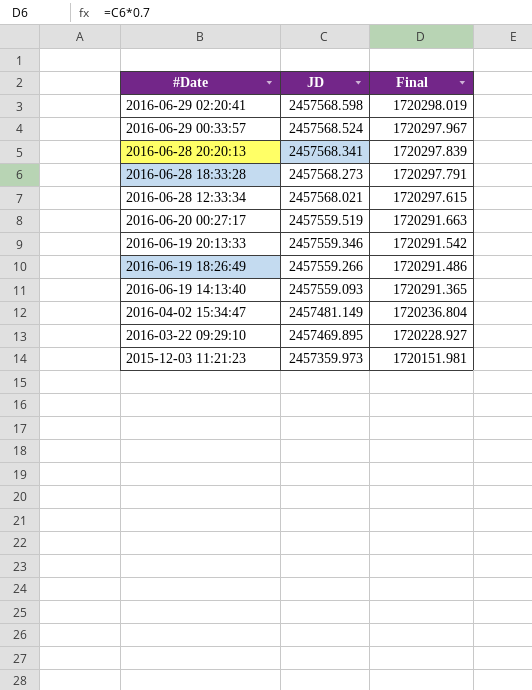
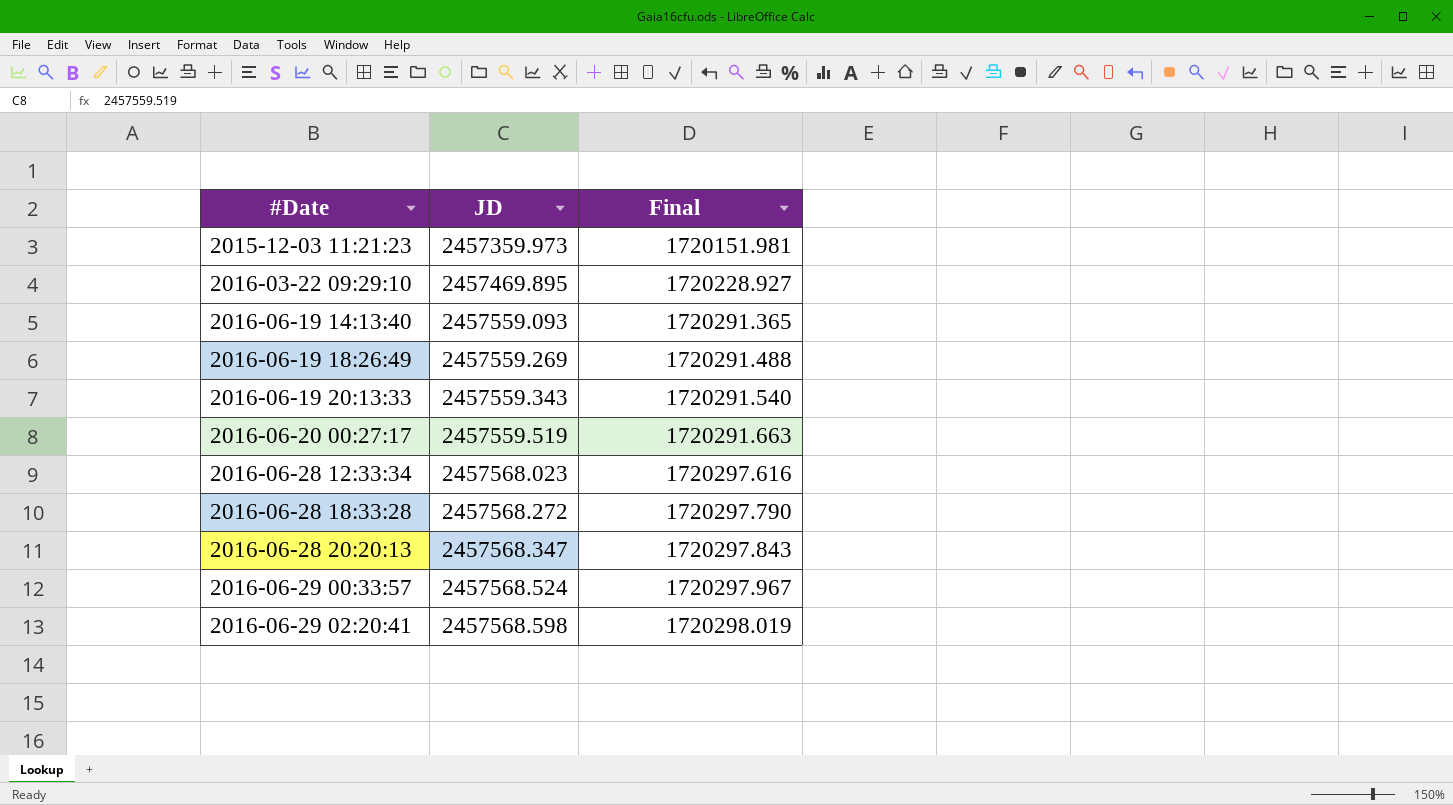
row order: #Date descending -> #Date ascending
row 2016-04-02 15:34:47: 2457481.149 | 1720236.804 -> none
2016-06-19 18:26:49 | JD: 2457559.266 -> 2457559.269
2016-06-19 18:26:49 | Final: 1720291.486 -> 1720291.488
2016-06-19 20:13:33 | JD: 2457559.346 -> 2457559.343
2016-06-19 20:13:33 | Final: 1720291.542 -> 1720291.540
2016-06-28 12:33:34 | JD: 2457568.021 -> 2457568.023
2016-06-28 12:33:34 | Final: 1720297.615 -> 1720297.616
2016-06-28 18:33:28 | JD: 2457568.273 -> 2457568.272
2016-06-28 18:33:28 | Final: 1720297.791 -> 1720297.790
2016-06-28 20:20:13 | JD: 2457568.341 -> 2457568.347
2016-06-28 20:20:13 | Final: 1720297.839 -> 1720297.843

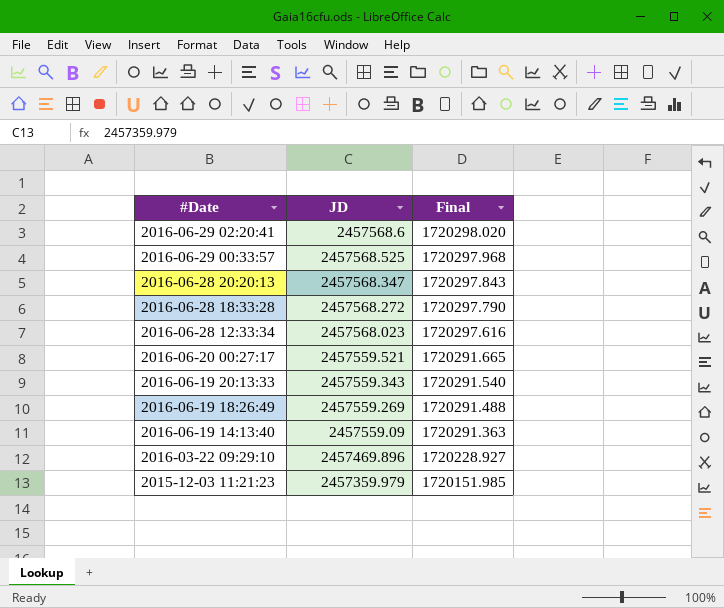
row order: #Date ascending -> #Date descending
2016-06-29 02:20:41 | JD: 2457568.598 -> 2457568.6
2016-06-29 02:20:41 | Final: 1720298.019 -> 1720298.020
2016-06-29 00:33:57 | JD: 2457568.524 -> 2457568.525
2016-06-29 00:33:57 | Final: 1720297.967 -> 1720297.968
2016-06-20 00:27:17 | JD: 2457559.519 -> 2457559.521
2016-06-20 00:27:17 | Final: 1720291.663 -> 1720291.665
2016-06-19 14:13:40 | JD: 2457559.093 -> 2457559.09
2016-06-19 14:13:40 | Final: 1720291.365 -> 1720291.363
2016-03-22 09:29:10 | JD: 2457469.895 -> 2457469.896
2015-12-03 11:21:23 | JD: 2457359.973 -> 2457359.979
2015-12-03 11:21:23 | Final: 1720151.981 -> 1720151.985

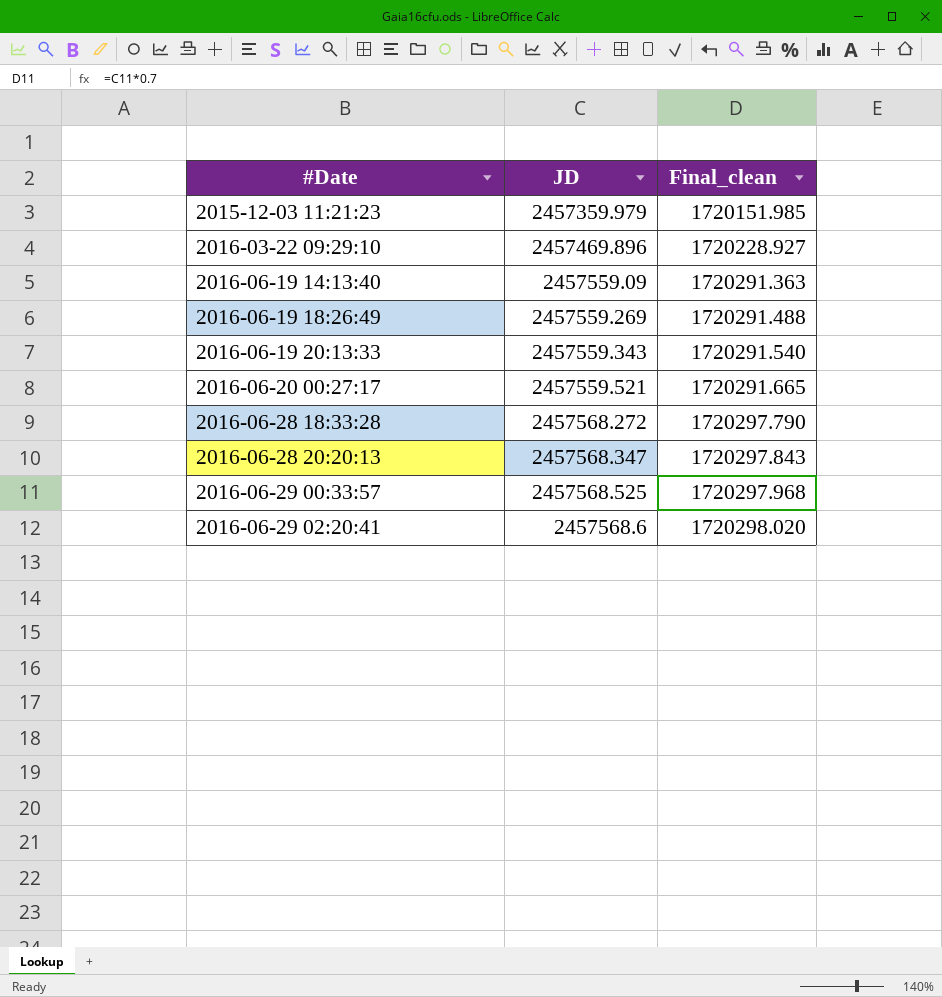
row order: #Date descending -> #Date ascending
column name: Final -> Final_clean
row 2016-06-28 12:33:34: 2457568.023 | 1720297.616 -> none

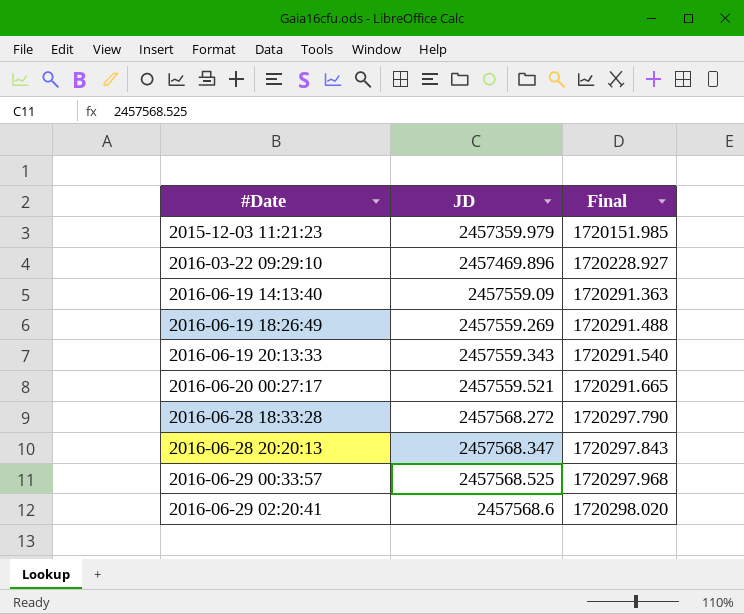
column name: Final_clean -> Final

